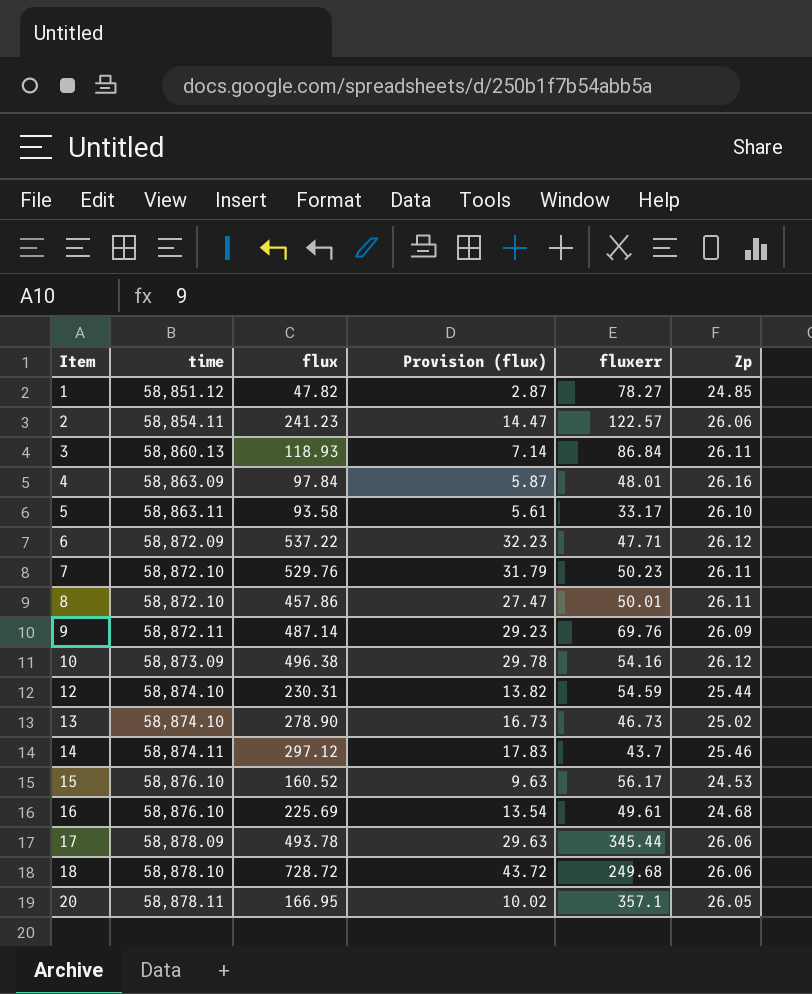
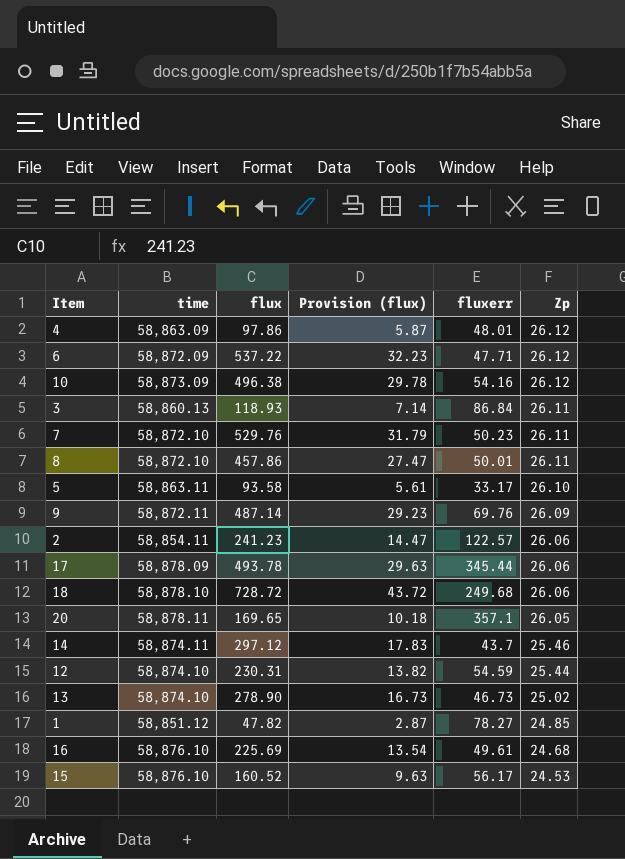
row order: Item ascending -> Zp descending
4 | flux: 97.84 -> 97.86
4 | Zp: 26.16 -> 26.12
20 | flux: 166.95 -> 169.65
20 | Provision (flux): 10.02 -> 10.18

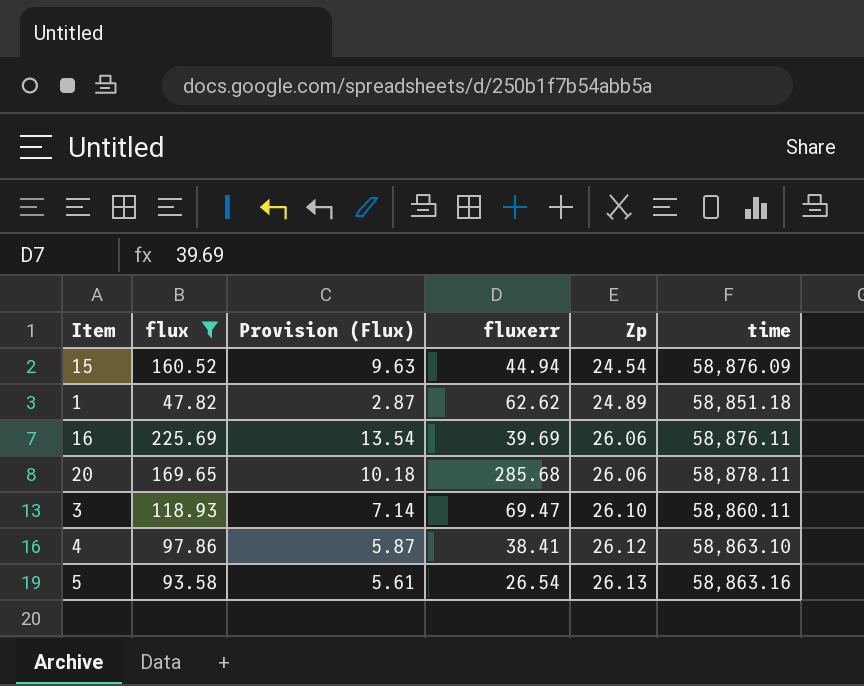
filter: none -> flux <= 225.69
row order: Zp descending -> Zp ascending
column name: Provision (flux) -> Provision (Flux)
column time | position: 2 -> 6
15 | fluxerr: 56.17 -> 44.94
15 | Zp: 24.53 -> 24.54
15 | time: 58,876.10 -> 58,876.09
1 | fluxerr: 78.27 -> 62.62
1 | Zp: 24.85 -> 24.89
1 | time: 58,851.12 -> 58,851.18
16 | fluxerr: 49.61 -> 39.69
16 | Zp: 24.68 -> 26.06
16 | time: 58,876.10 -> 58,876.11
20 | fluxerr: 357.1 -> 285.68
20 | Zp: 26.05 -> 26.06
3 | fluxerr: 86.84 -> 69.47
3 | Zp: 26.11 -> 26.10
3 | time: 58,860.13 -> 58,860.11
4 | fluxerr: 48.01 -> 38.41
4 | time: 58,863.09 -> 58,863.10
5 | fluxerr: 33.17 -> 26.54
5 | Zp: 26.10 -> 26.13
5 | time: 58,863.11 -> 58,863.16

